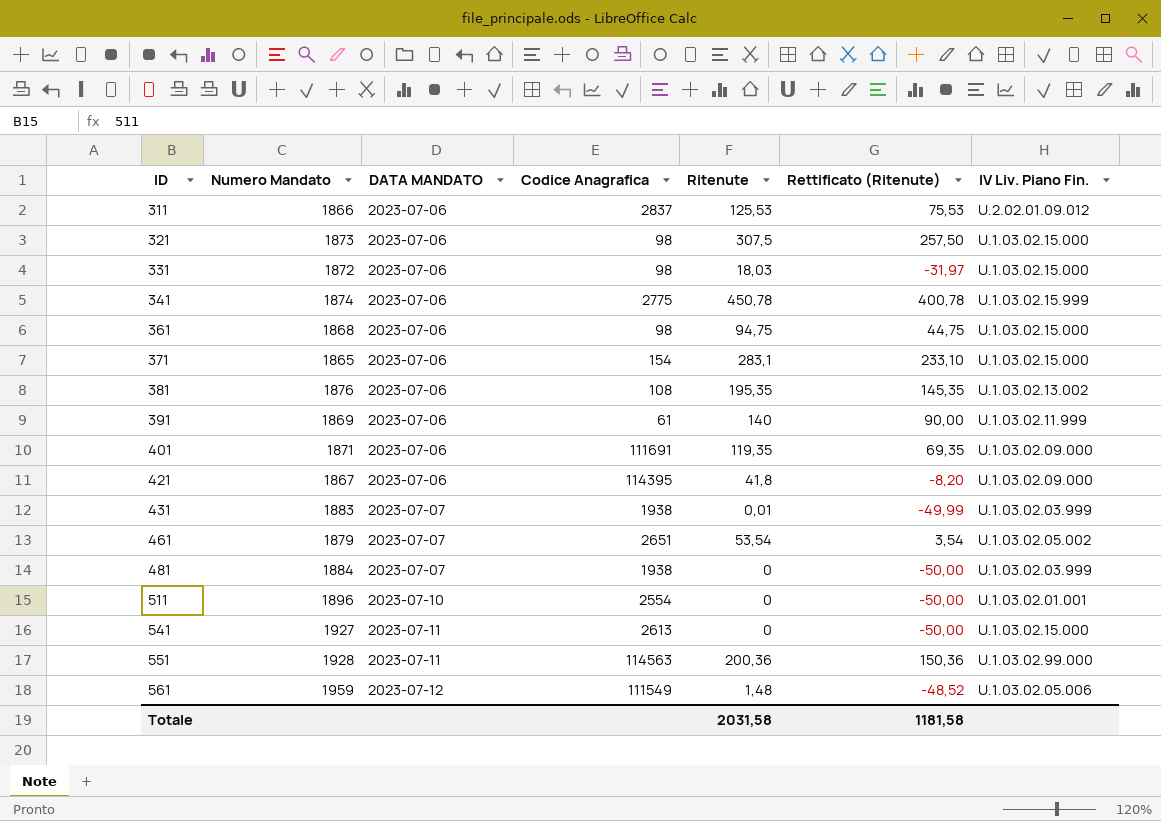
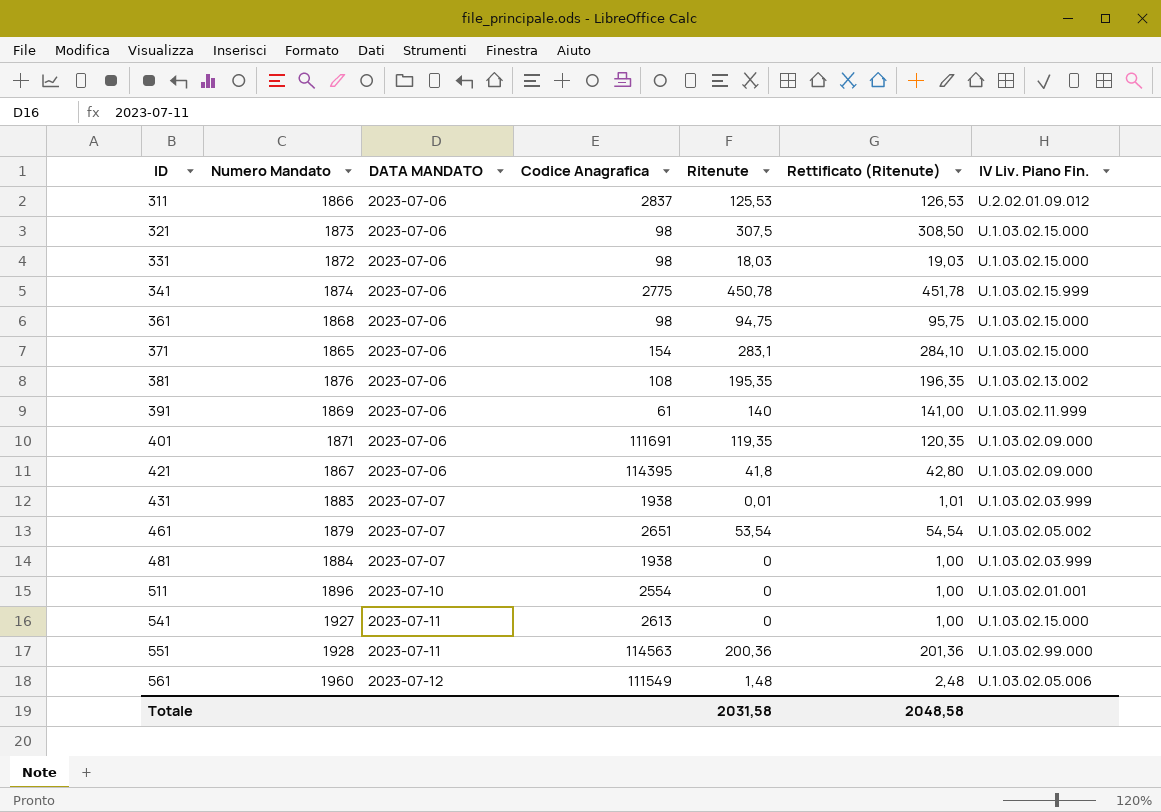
column Rettificato (Ritenute) | formula: [Ritenute] - 50 -> [Ritenute] + 1
561 | Numero Mandato: 1959 -> 1960
Totale | Rettificato (Ritenute): 1181,58 -> 2048,58

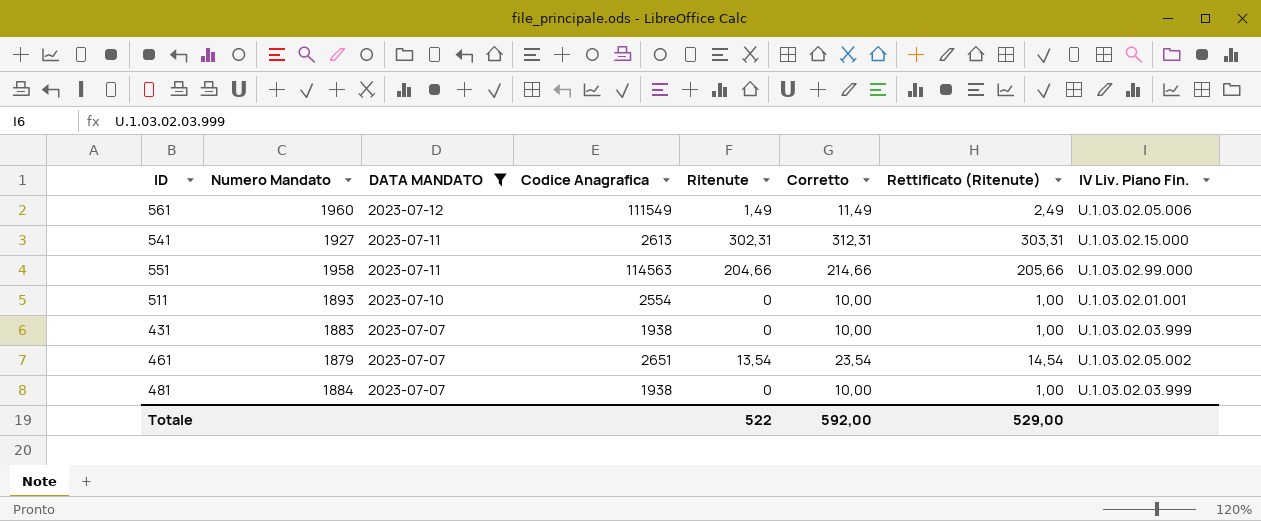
filter: none -> DATA MANDATO != 2023-07-06
row order: ID ascending -> DATA MANDATO descending
column Corretto | formula: none -> [Ritenute] + 10
561 | Ritenute: 1,48 -> 1,49
561 | Rettificato (Ritenute): 2,48 -> 2,49
541 | Ritenute: 0 -> 302,31
541 | Rettificato (Ritenute): 1,00 -> 303,31
551 | Numero Mandato: 1928 -> 1958
551 | Ritenute: 200,36 -> 204,66
551 | Rettificato (Ritenute): 201,36 -> 205,66
511 | Numero Mandato: 1896 -> 1893
431 | Ritenute: 0,01 -> 0
431 | Rettificato (Ritenute): 1,01 -> 1,00
461 | Ritenute: 53,54 -> 13,54
461 | Rettificato (Ritenute): 54,54 -> 14,54
Totale | Ritenute: 2031,58 -> 522
Totale | Rettificato (Ritenute): 2048,58 -> 529,00

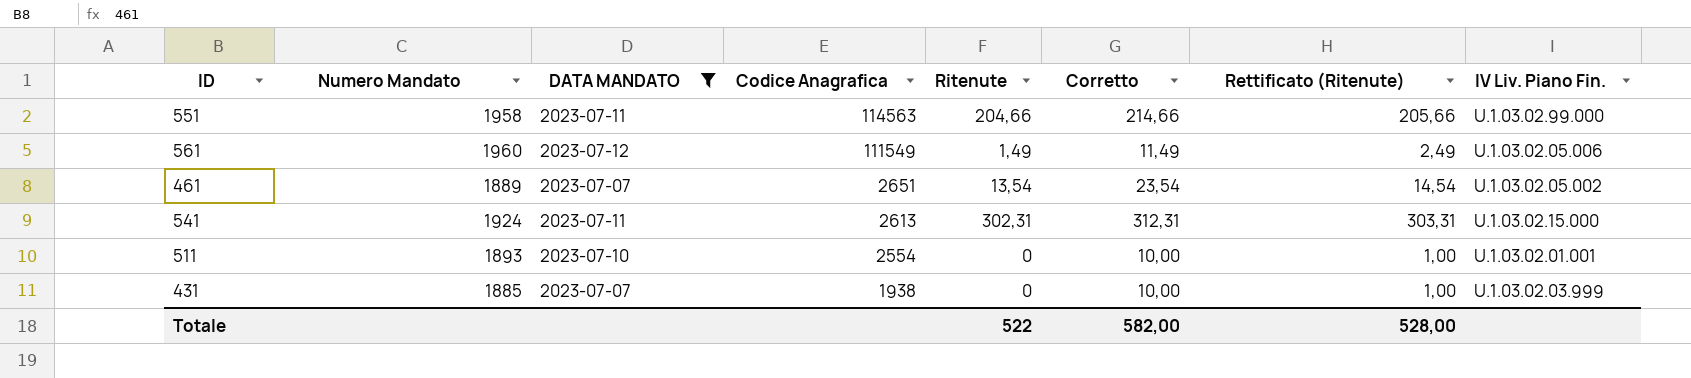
row order: DATA MANDATO descending -> Codice Anagrafica descending
row 481: 1884 | 2023-07-07 | 1938 | 0 | 10,00 | 1,00 | U.1.03.02.03.999 -> none
461 | Numero Mandato: 1879 -> 1889
541 | Numero Mandato: 1927 -> 1924
431 | Numero Mandato: 1883 -> 1885
Totale | Corretto: 592,00 -> 582,00
Totale | Rettificato (Ritenute): 529,00 -> 528,00

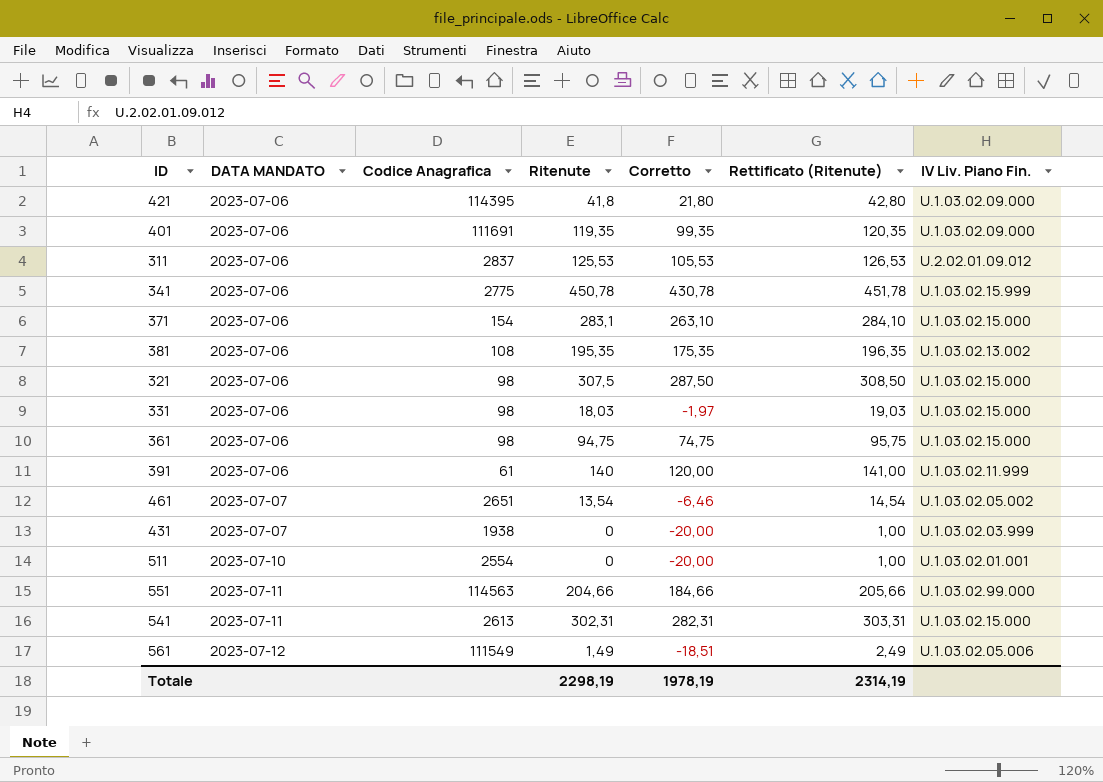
filter: DATA MANDATO != 2023-07-06 -> none
row order: Codice Anagrafica descending -> DATA MANDATO ascending
column Numero Mandato | position: 2 -> none
column Corretto | formula: [Ritenute] + 10 -> [Ritenute] - 20
Totale | Ritenute: 522 -> 2298,19
Totale | Corretto: 582,00 -> 1978,19
Totale | Rettificato (Ritenute): 528,00 -> 2314,19

